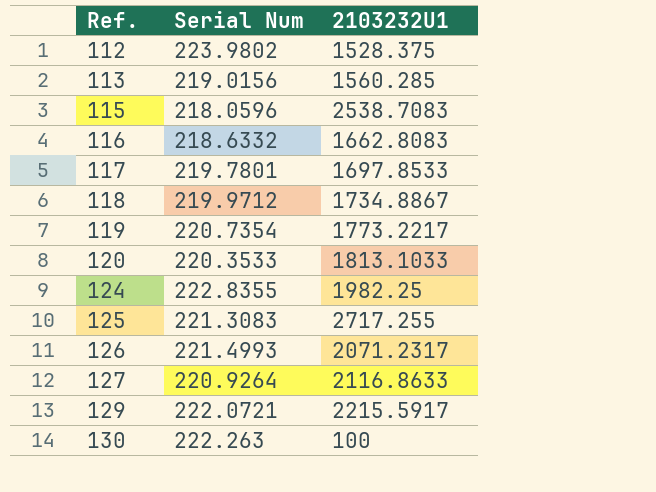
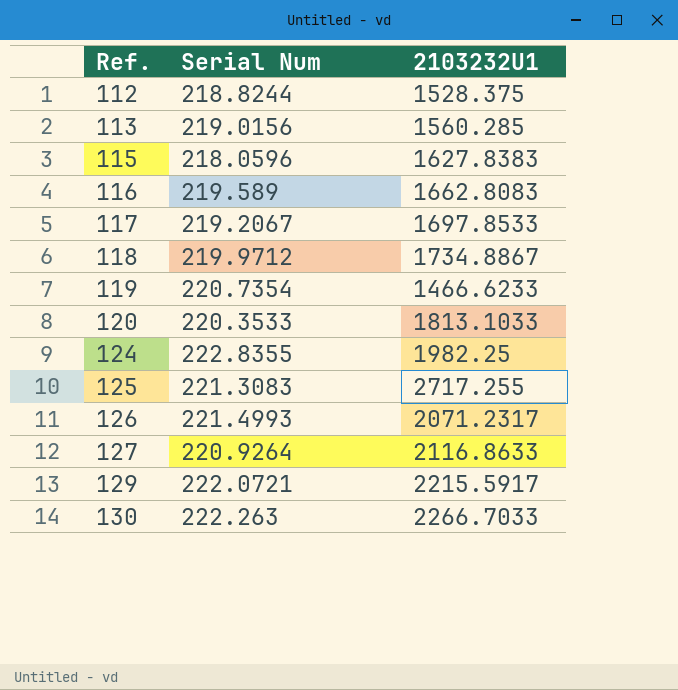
112 | Serial Num: 223.9802 -> 218.8244
115 | 2103232U1: 2538.7083 -> 1627.8383
116 | Serial Num: 218.6332 -> 219.589
117 | Serial Num: 219.7801 -> 219.2067
119 | 2103232U1: 1773.2217 -> 1466.6233
130 | 2103232U1: 100 -> 2266.7033

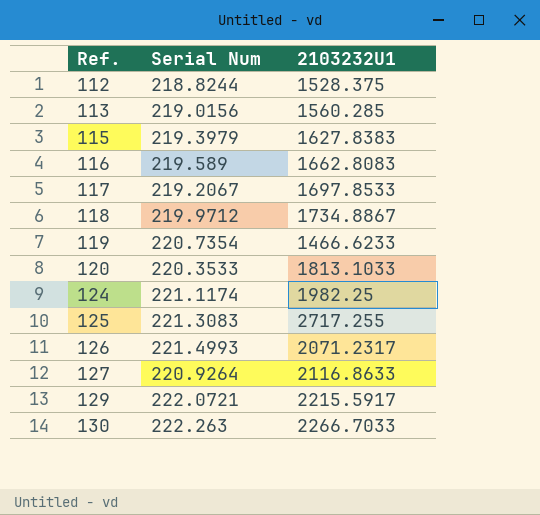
115 | Serial Num: 218.0596 -> 219.3979
124 | Serial Num: 222.8355 -> 221.1174

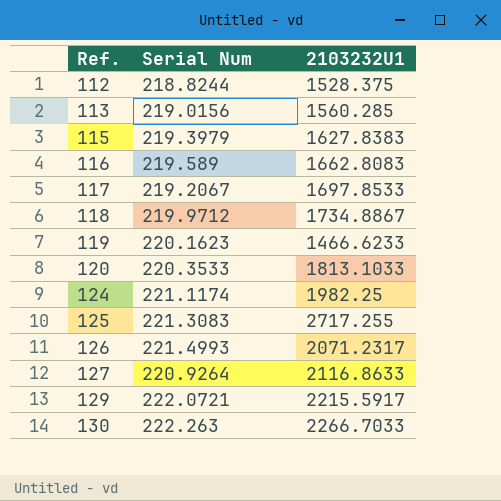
119 | Serial Num: 220.7354 -> 220.1623

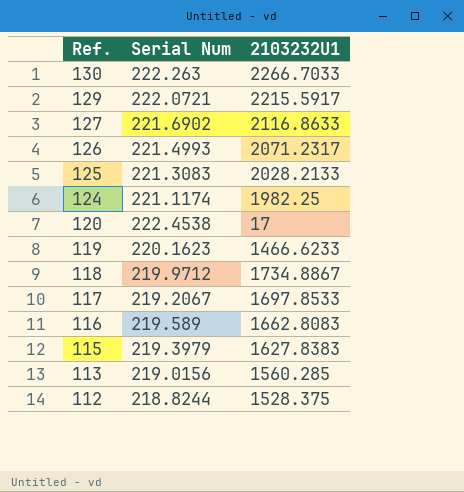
row order: Ref. ascending -> Ref. descending
127 | Serial Num: 220.9264 -> 221.6902
125 | 2103232U1: 2717.255 -> 2028.2133
120 | Serial Num: 220.3533 -> 222.4538
120 | 2103232U1: 1813.1033 -> 17

